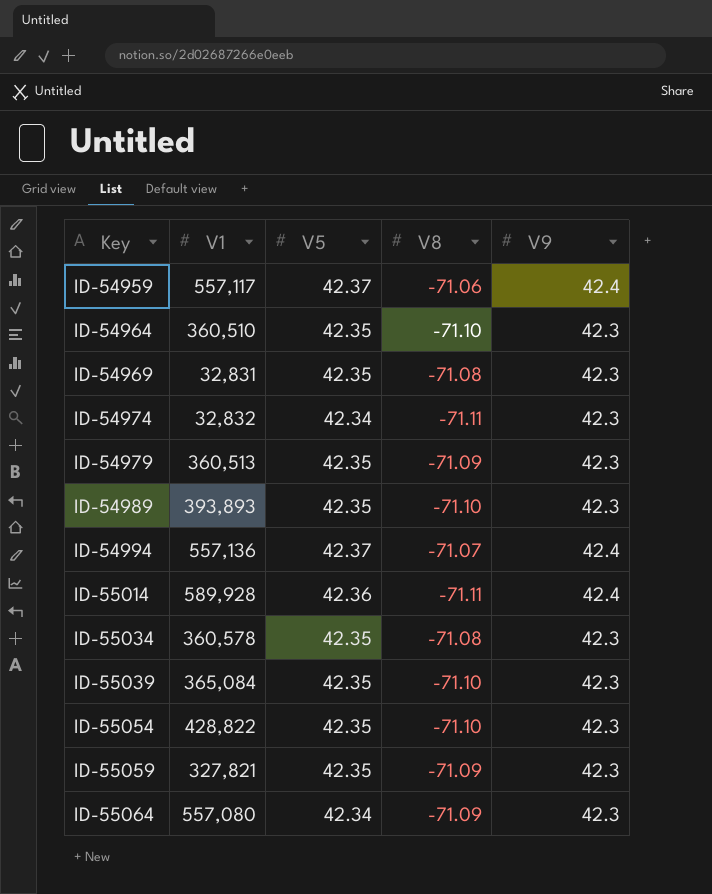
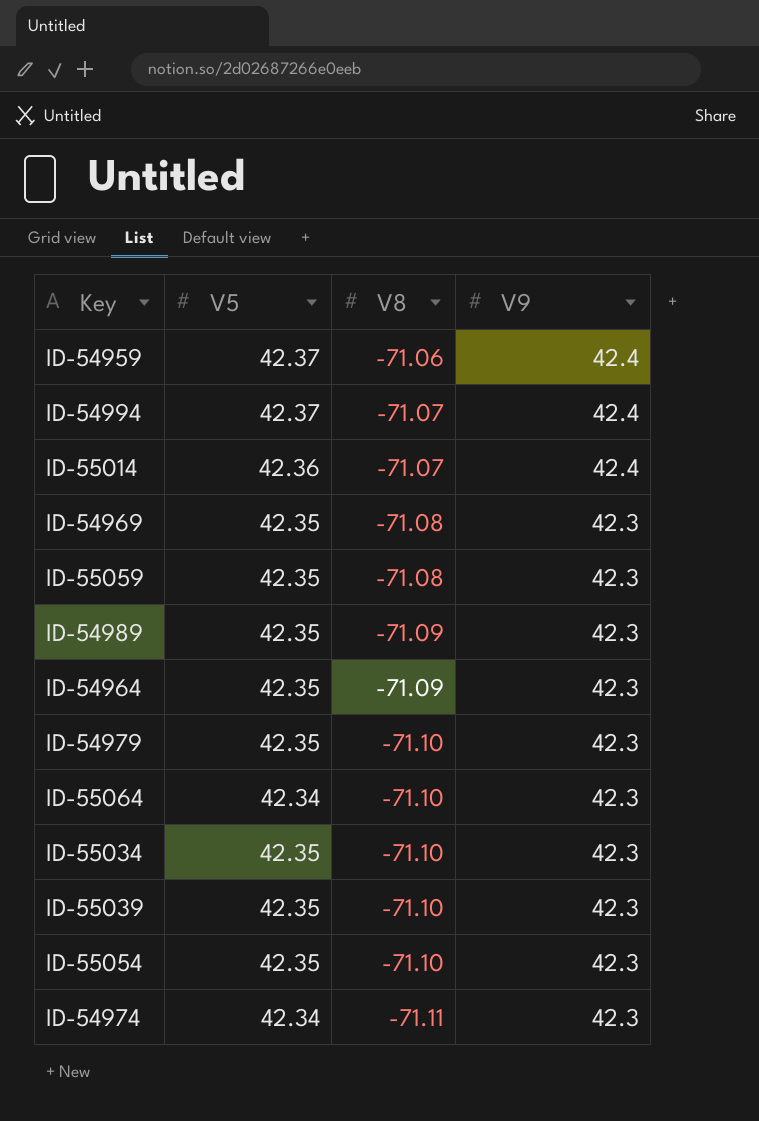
row order: Key ascending -> V8 descending
column V1 | position: 2 -> none
ID-55014 | V8: -71.11 -> -71.07
ID-55059 | V8: -71.09 -> -71.08
ID-54989 | V8: -71.10 -> -71.09
ID-54964 | V8: -71.10 -> -71.09
ID-54979 | V8: -71.09 -> -71.10
ID-55064 | V8: -71.09 -> -71.10
ID-55034 | V8: -71.08 -> -71.10

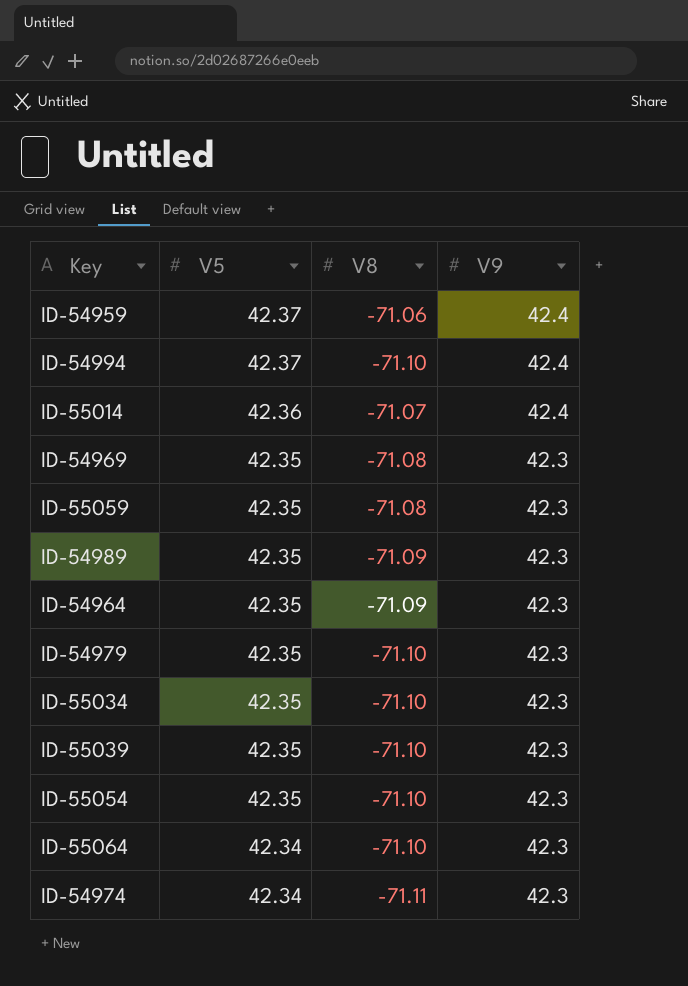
row order: V8 descending -> V5 descending
ID-54994 | V8: -71.07 -> -71.10

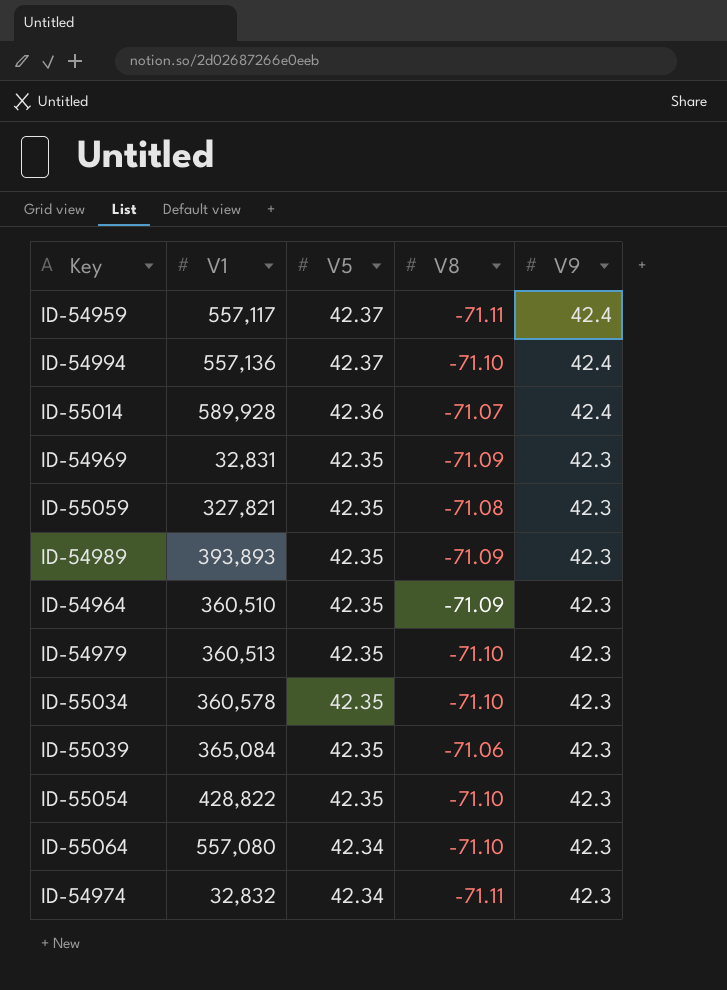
column V1 | position: none -> 2
ID-54959 | V8: -71.06 -> -71.11
ID-54969 | V8: -71.08 -> -71.09
ID-55039 | V8: -71.10 -> -71.06

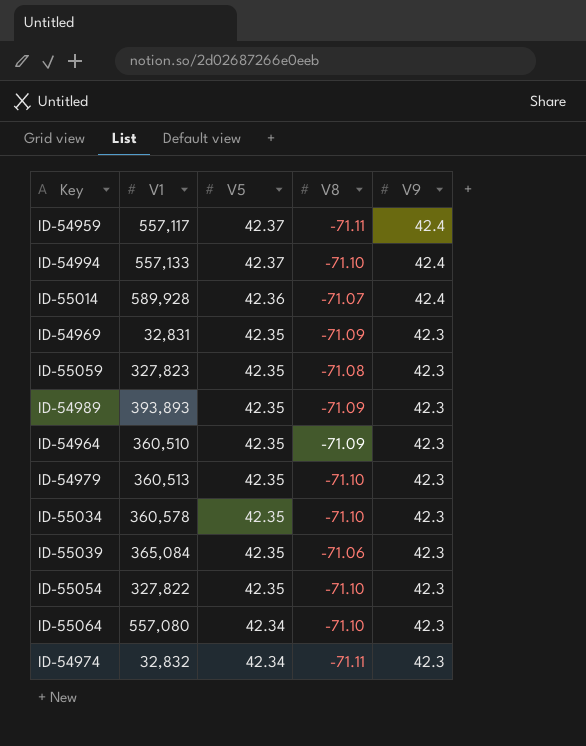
ID-54994 | V1: 557,136 -> 557,133
ID-55059 | V1: 327,821 -> 327,823
ID-55054 | V1: 428,822 -> 327,822

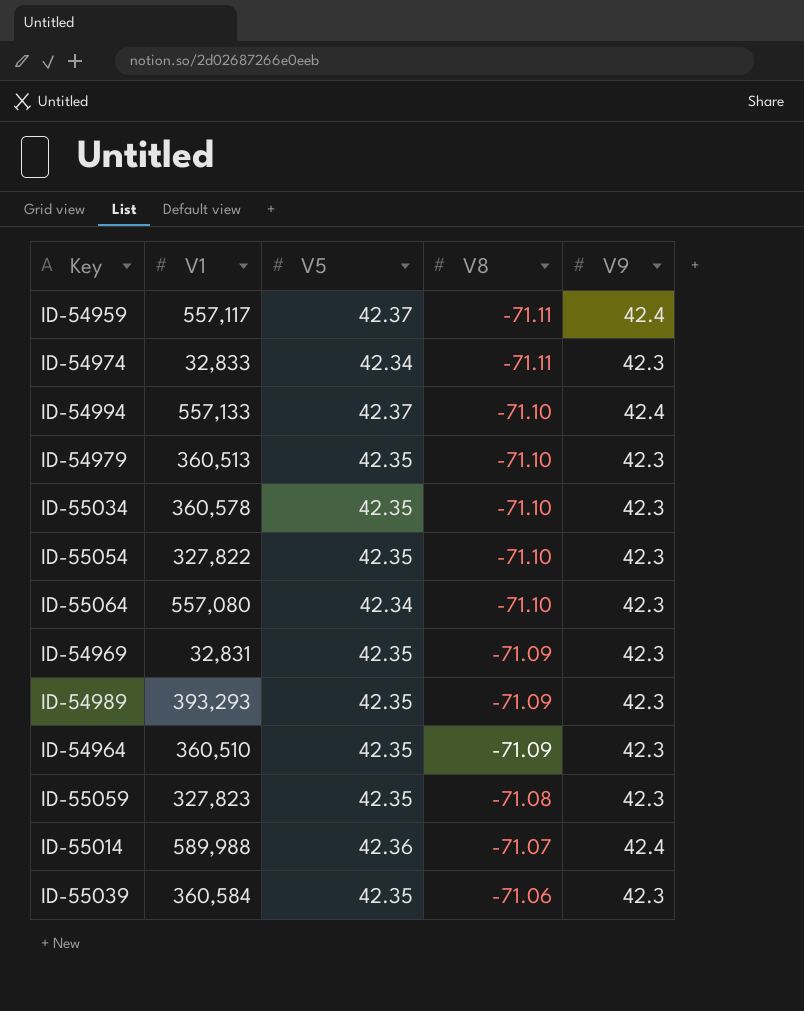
row order: V5 descending -> V8 ascending
ID-54974 | V1: 32,832 -> 32,833
ID-54989 | V1: 393,893 -> 393,293
ID-55014 | V1: 589,928 -> 589,988
ID-55039 | V1: 365,084 -> 360,584

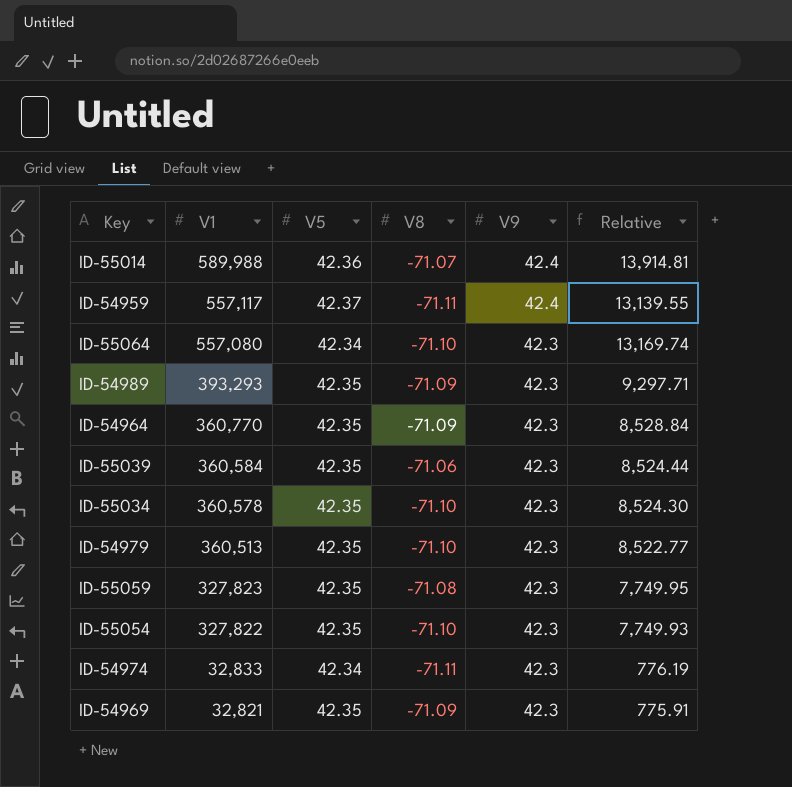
row order: V8 ascending -> V1 descending
column Relative | formula: none -> [V1] / [V9]
row ID-54994: 557,133 | 42.37 | -71.10 | 42.4 -> none
ID-54964 | V1: 360,510 -> 360,770
ID-54969 | V1: 32,831 -> 32,821

